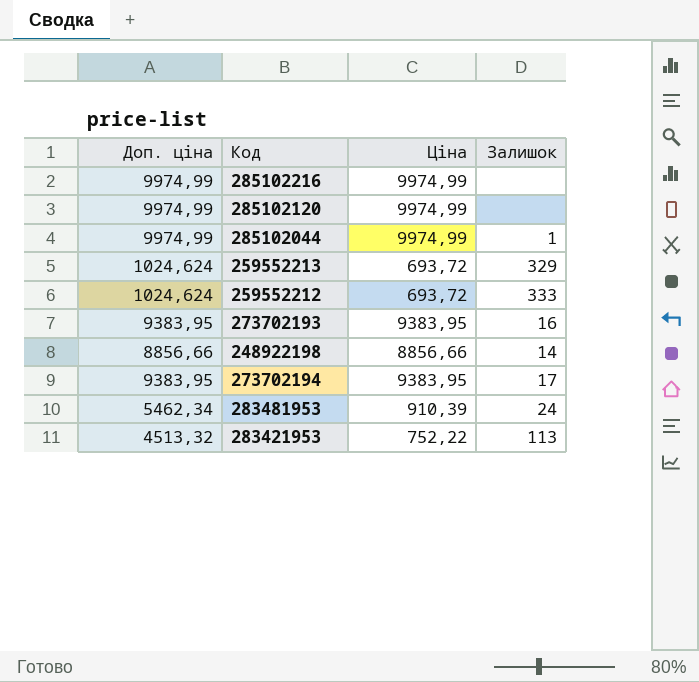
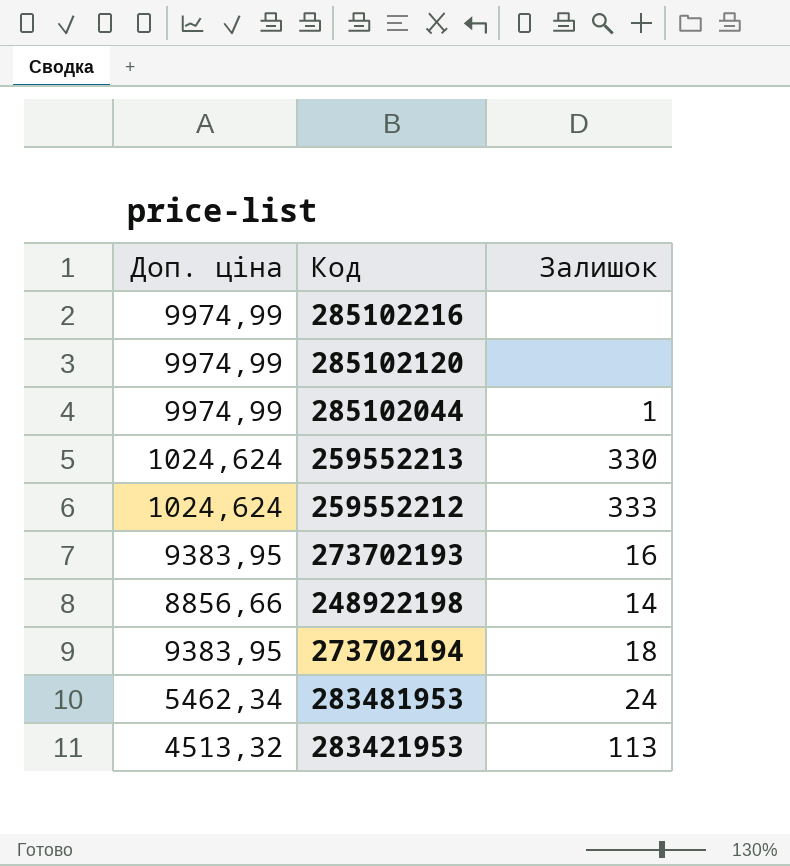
column Ціна | position: 3 -> none
259552213 | Залишок: 329 -> 330
273702194 | Залишок: 17 -> 18

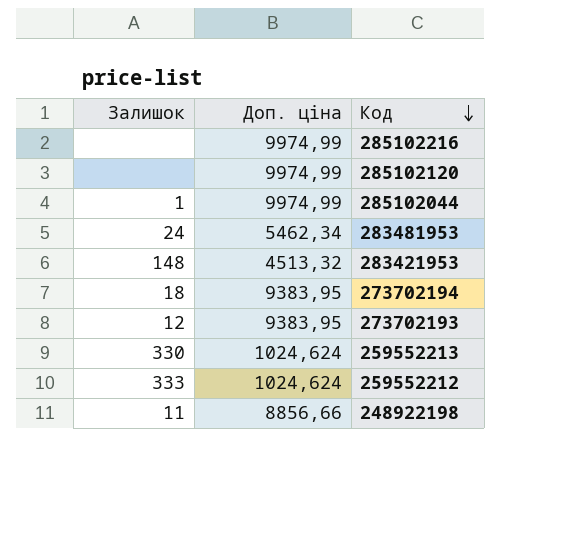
row order: none -> Код descending
column Залишок | position: 3 -> 1
283421953 | Залишок: 113 -> 148
273702193 | Залишок: 16 -> 12
248922198 | Залишок: 14 -> 11

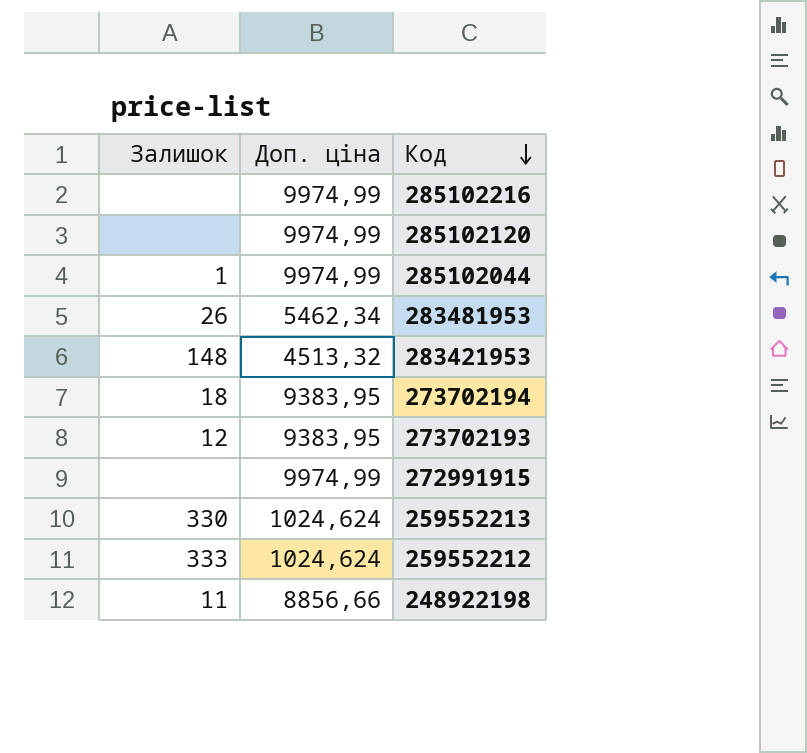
283481953 | Залишок: 24 -> 26
row 272991915: none -> none | 9974,99

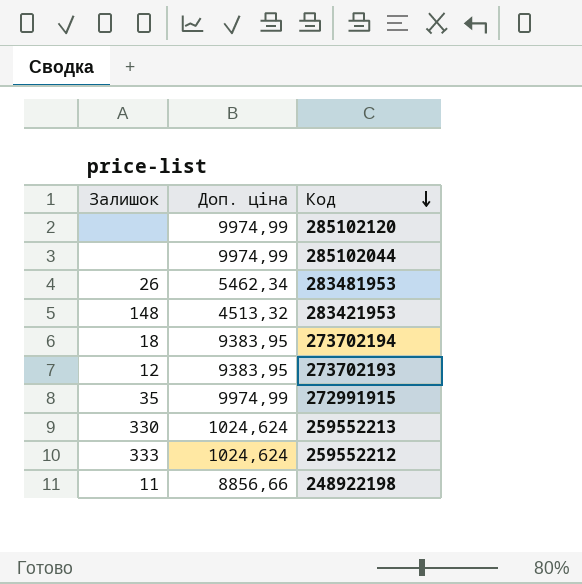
row 285102216: none | 9974,99 -> none
285102044 | Залишок: 1 -> none
272991915 | Залишок: none -> 35

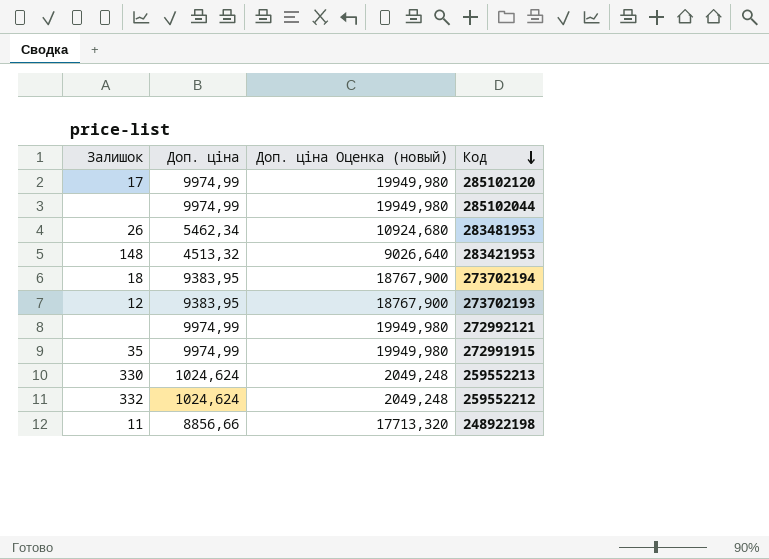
column Доп. ціна Оценка (новый) | formula: none -> [Доп. ціна] * 2
285102120 | Залишок: none -> 17
row 272992121: none -> none | 9974,99 | 19949,980
259552212 | Залишок: 333 -> 332

